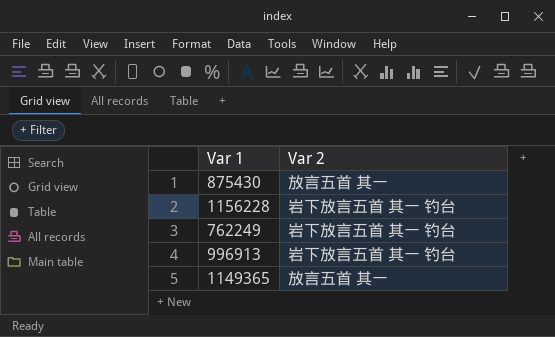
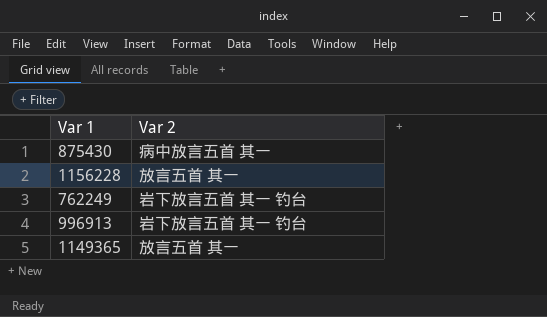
875430 | Var 2: 放言五首 其一 -> 病中放言五首 其一
1156228 | Var 2: 岩下放言五首 其一 钓台 -> 放言五首 其一

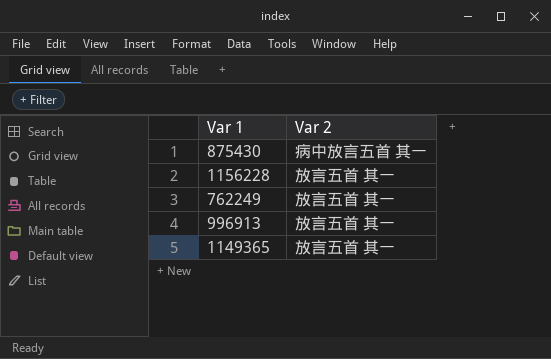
762249 | Var 2: 岩下放言五首 其一 钓台 -> 放言五首 其一
996913 | Var 2: 岩下放言五首 其一 钓台 -> 放言五首 其一

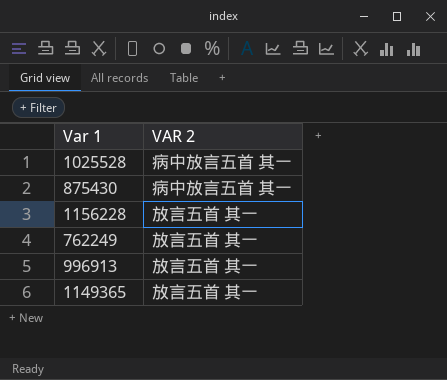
column name: Var 2 -> VAR 2
row 1025528: none -> 病中放言五首 其一

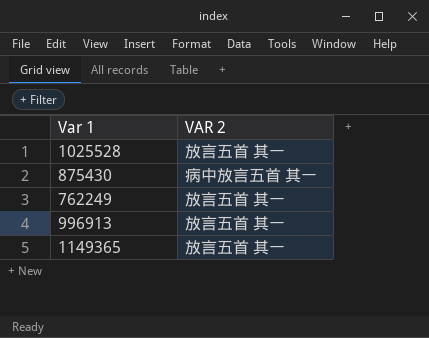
row 1156228: 放言五首 其一 -> none
1025528 | VAR 2: 病中放言五首 其一 -> 放言五首 其一

